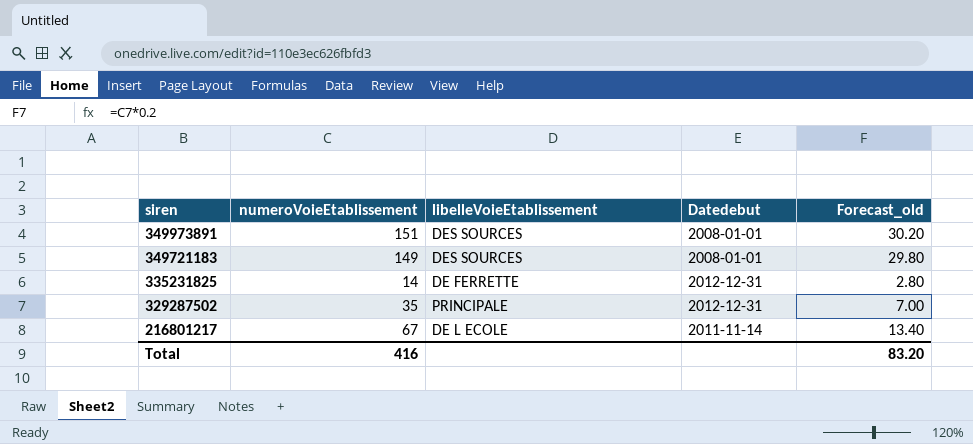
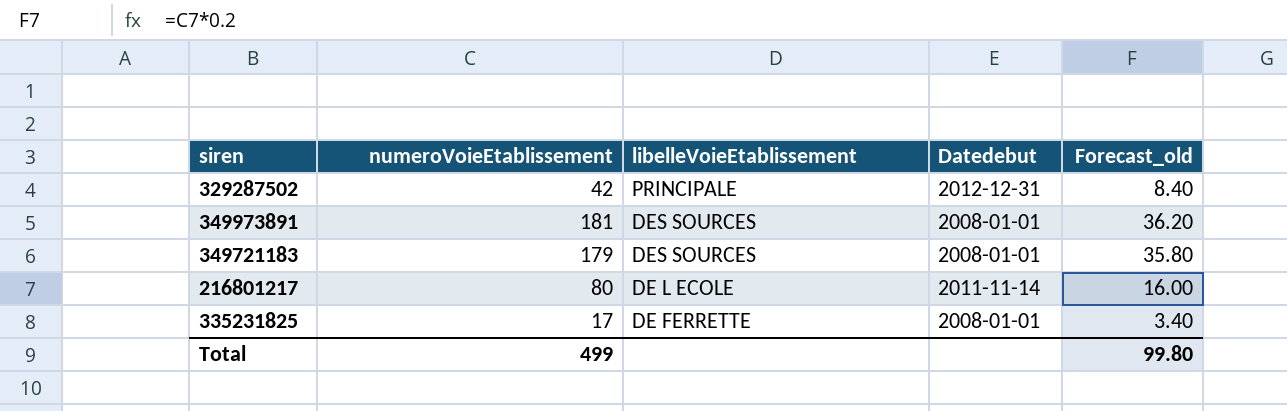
row order: siren descending -> libelleVoieEtablissement descending
329287502 | numeroVoieEtablissement: 35 -> 42
329287502 | Forecast_old: 7.00 -> 8.40
349973891 | numeroVoieEtablissement: 151 -> 181
349973891 | Forecast_old: 30.20 -> 36.20
349721183 | numeroVoieEtablissement: 149 -> 179
349721183 | Forecast_old: 29.80 -> 35.80
216801217 | numeroVoieEtablissement: 67 -> 80
216801217 | Forecast_old: 13.40 -> 16.00
335231825 | numeroVoieEtablissement: 14 -> 17
335231825 | Datedebut: 2012-12-31 -> 2008-01-01
335231825 | Forecast_old: 2.80 -> 3.40
Total | numeroVoieEtablissement: 416 -> 499
Total | Forecast_old: 83.20 -> 99.80

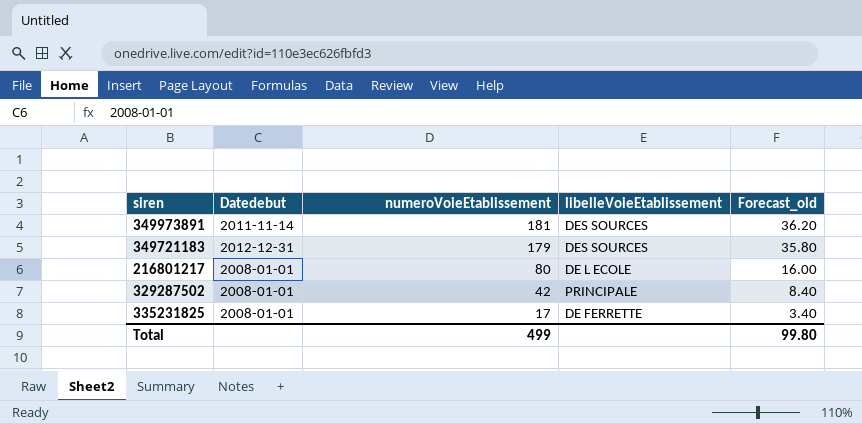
row order: libelleVoieEtablissement descending -> numeroVoieEtablissement descending
column Datedebut | position: 4 -> 2
349973891 | Datedebut: 2008-01-01 -> 2011-11-14
349721183 | Datedebut: 2008-01-01 -> 2012-12-31
216801217 | Datedebut: 2011-11-14 -> 2008-01-01
329287502 | Datedebut: 2012-12-31 -> 2008-01-01

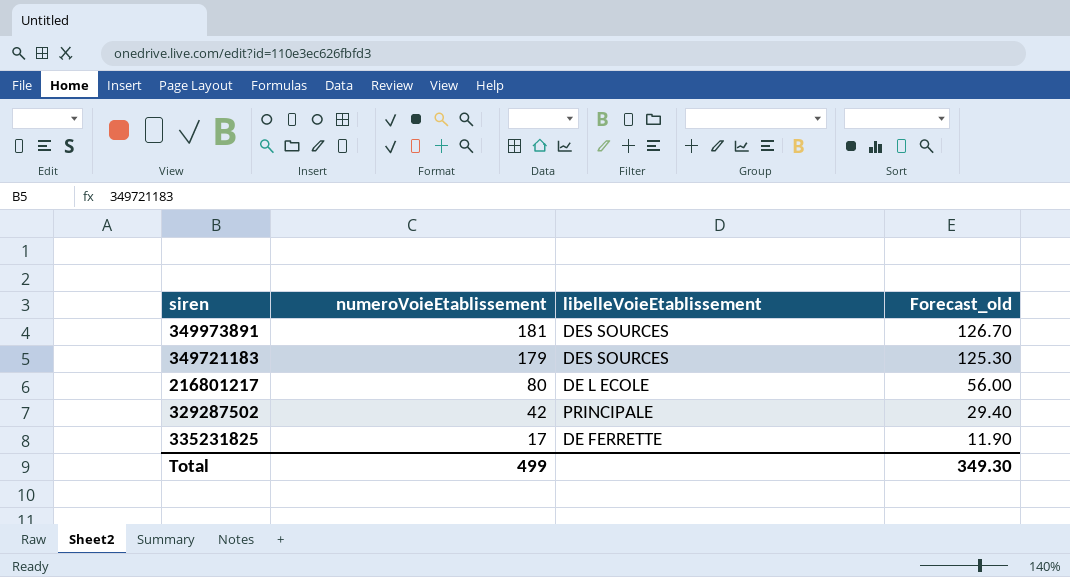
column Datedebut | position: 2 -> none
column Forecast_old | formula: [numeroVoieEtablissement] * 0.2 -> [numeroVoieEtablissement] * 0.7
Total | Forecast_old: 99.80 -> 349.30

